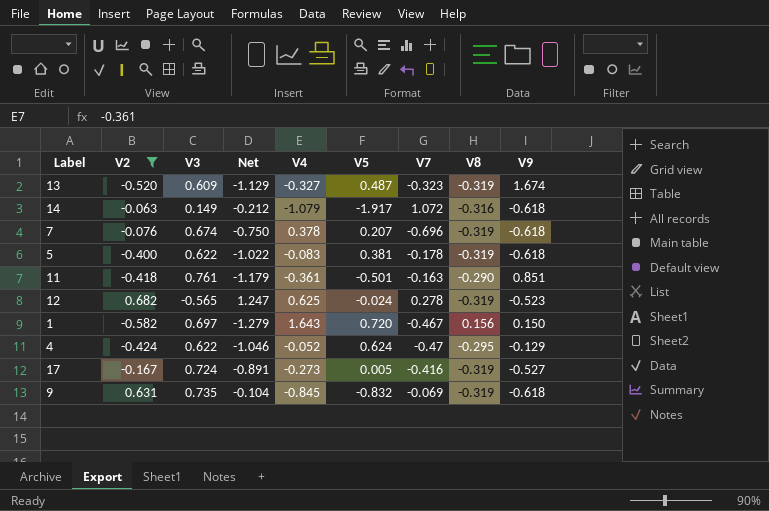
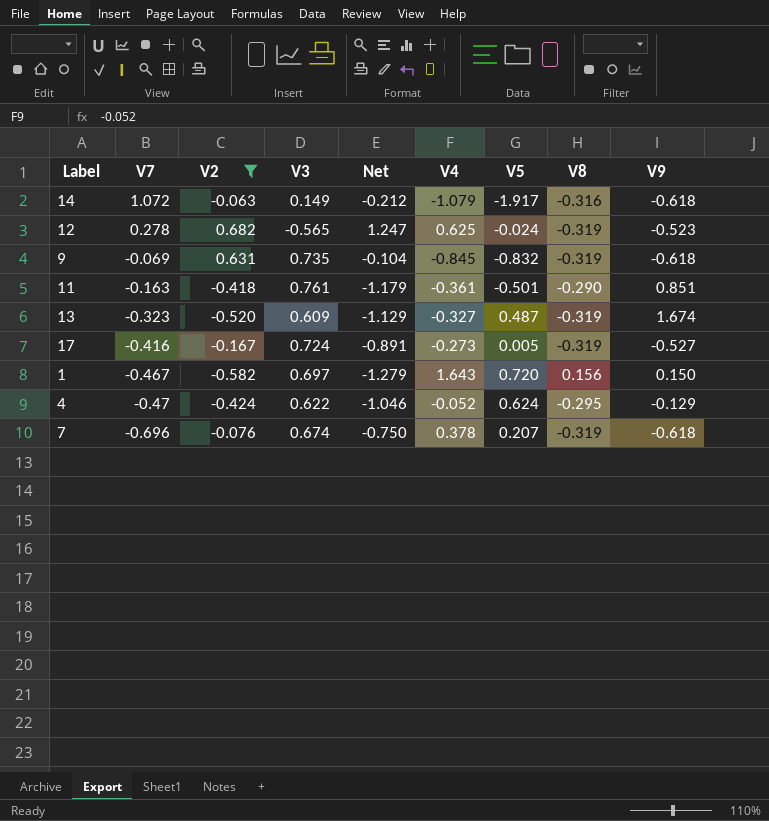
row order: none -> V7 descending
column V7 | position: 7 -> 2
row 5: -0.400 | 0.622 | -1.022 | -0.083 | 0.381 | -0.178 | -0.319 | -0.618 -> none

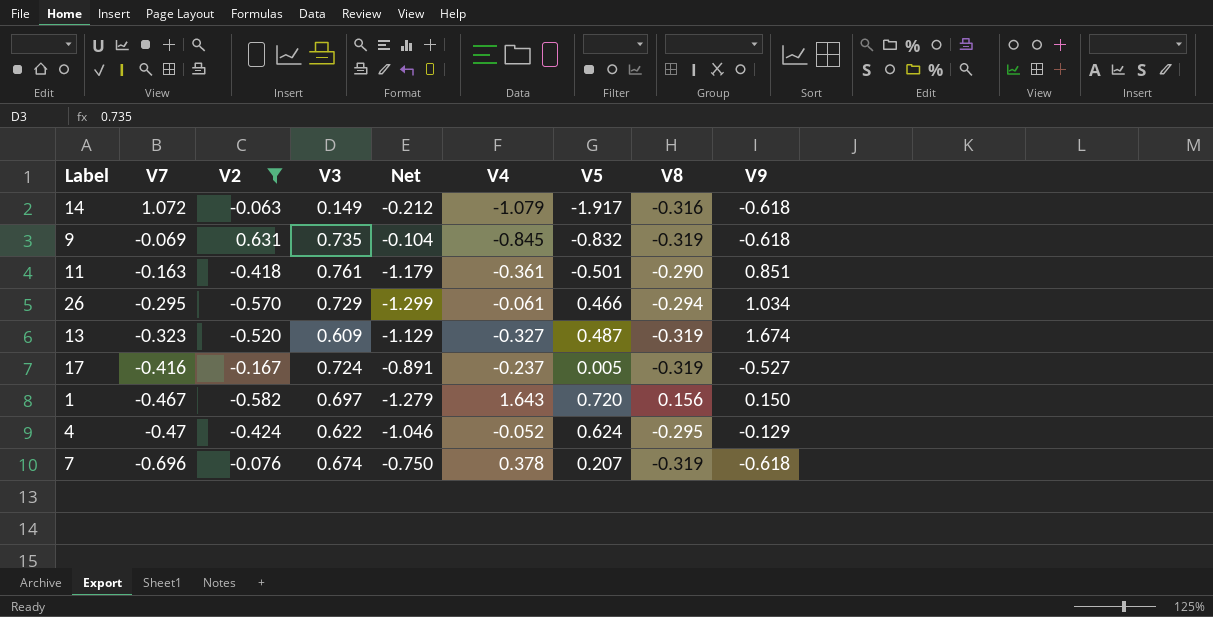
row 12: 0.278 | 0.682 | -0.565 | 1.247 | 0.625 | -0.024 | -0.319 | -0.523 -> none
row 26: none -> -0.295 | -0.570 | 0.729 | -1.299 | -0.061 | 0.466 | -0.294 | 1.034
17 | V4: -0.273 -> -0.237

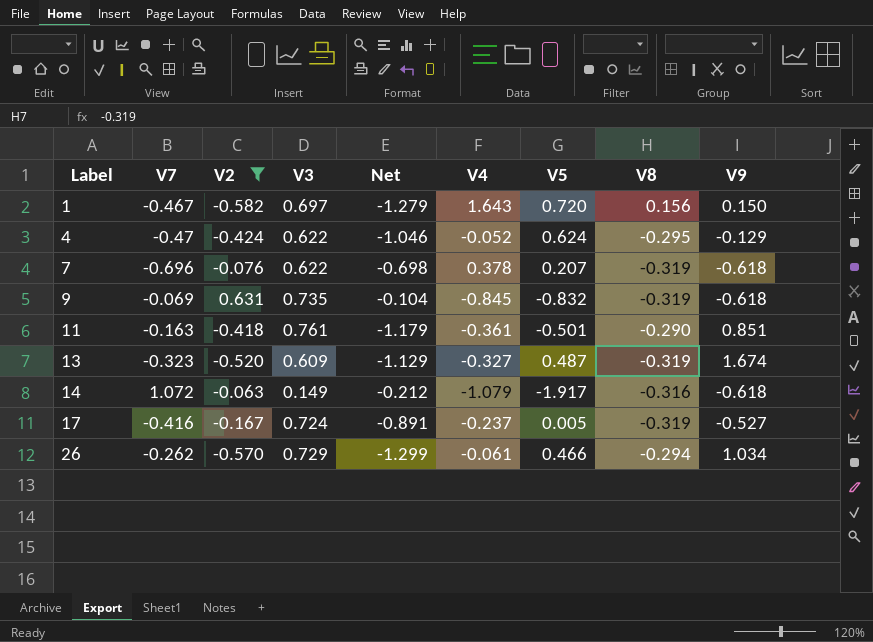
row order: V7 descending -> Label ascending
7 | V3: 0.674 -> 0.622
7 | Net: -0.750 -> -0.698
26 | V7: -0.295 -> -0.262

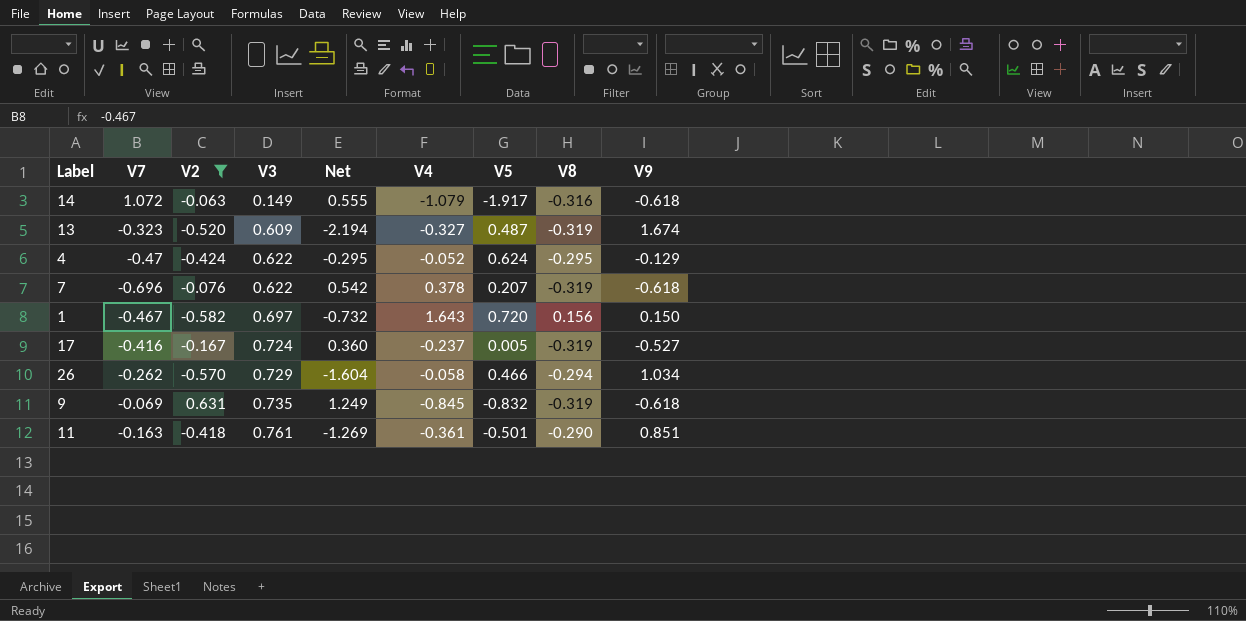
row order: Label ascending -> V3 ascending
column Net | formula: [V2] - [V3] -> [V2] - [V9]
26 | V4: -0.061 -> -0.058

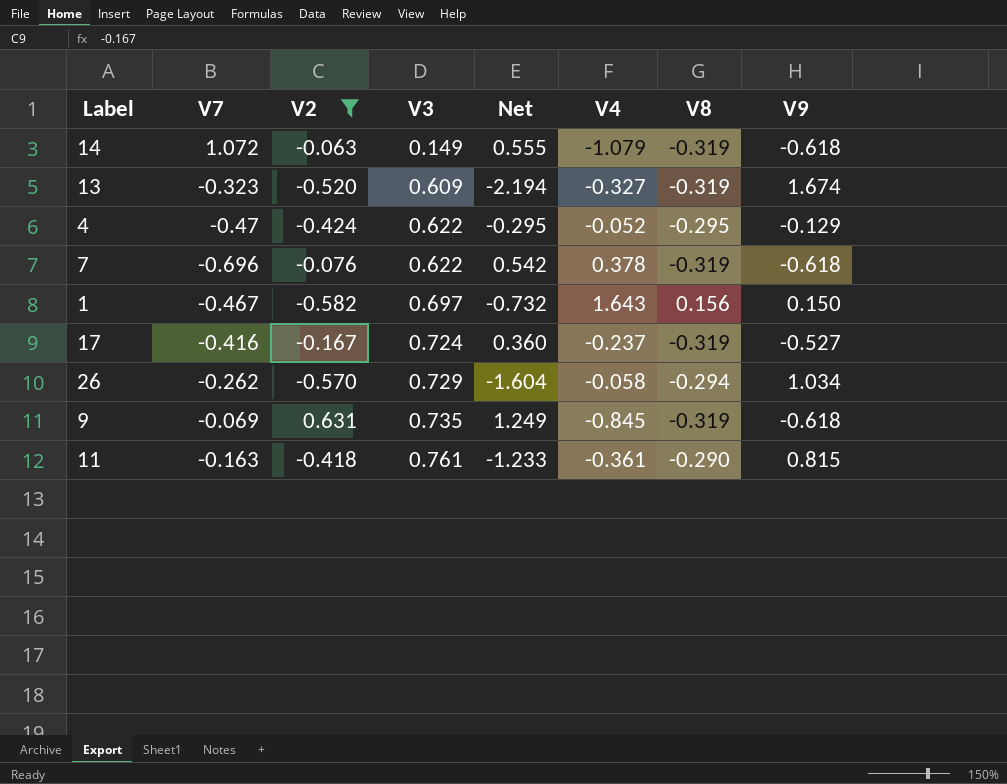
column V5 | position: 7 -> none
14 | V8: -0.316 -> -0.319
11 | Net: -1.269 -> -1.233
11 | V9: 0.851 -> 0.815

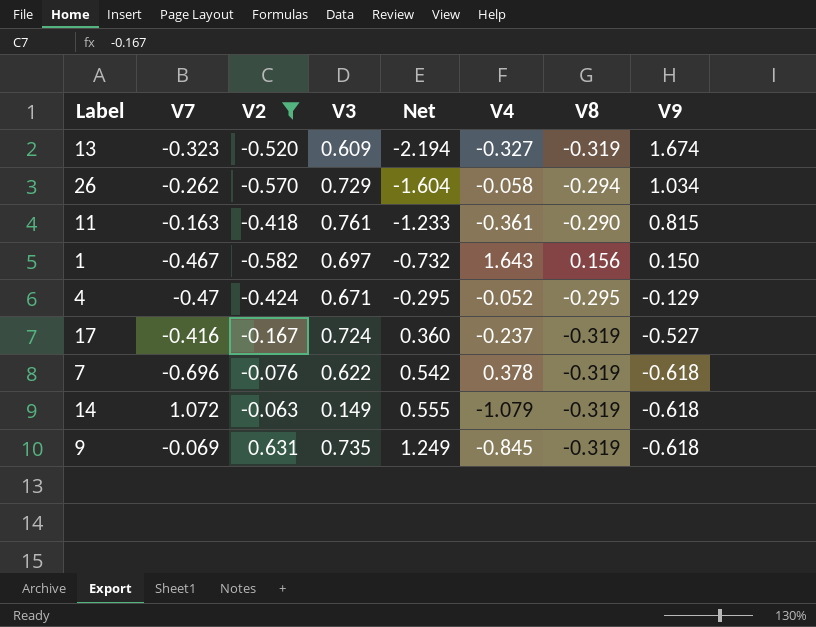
row order: V3 ascending -> Net ascending
4 | V3: 0.622 -> 0.671

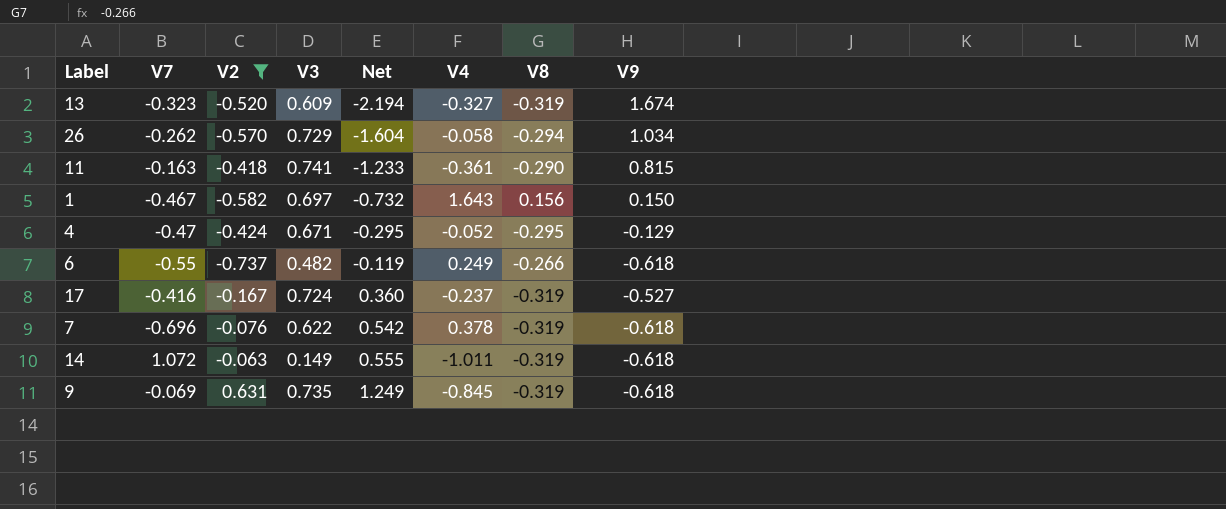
11 | V3: 0.761 -> 0.741
row 6: none -> -0.55 | -0.737 | 0.482 | -0.119 | 0.249 | -0.266 | -0.618
14 | V4: -1.079 -> -1.011

